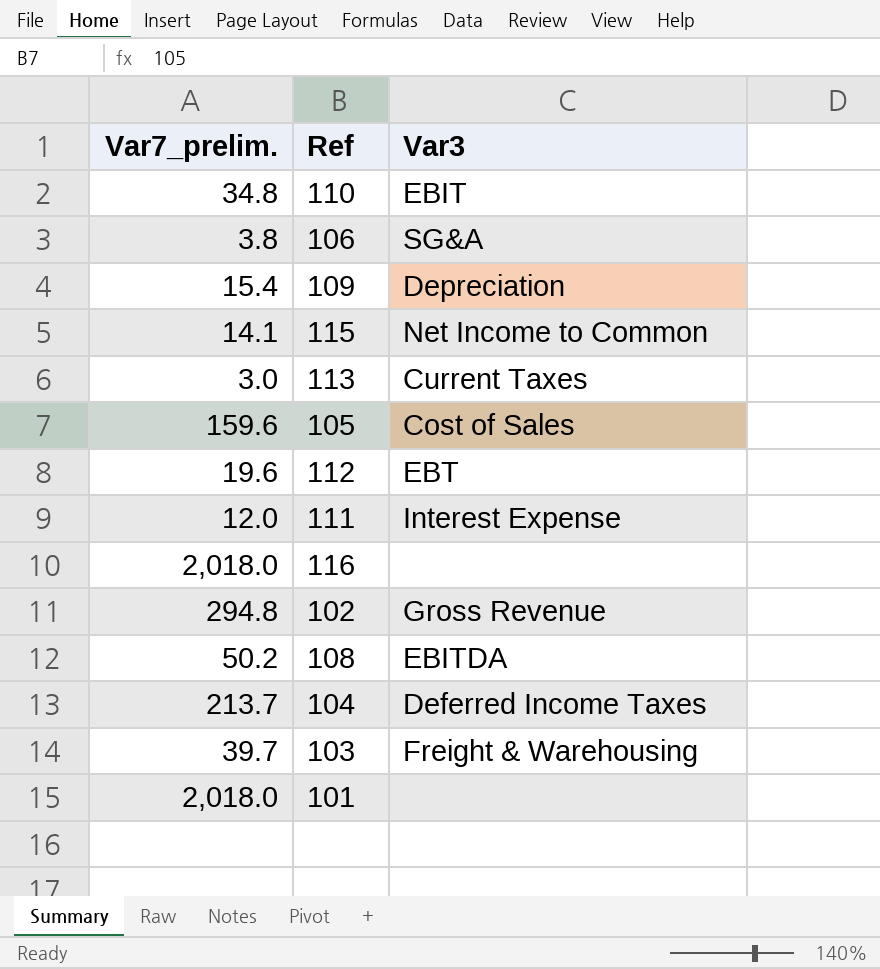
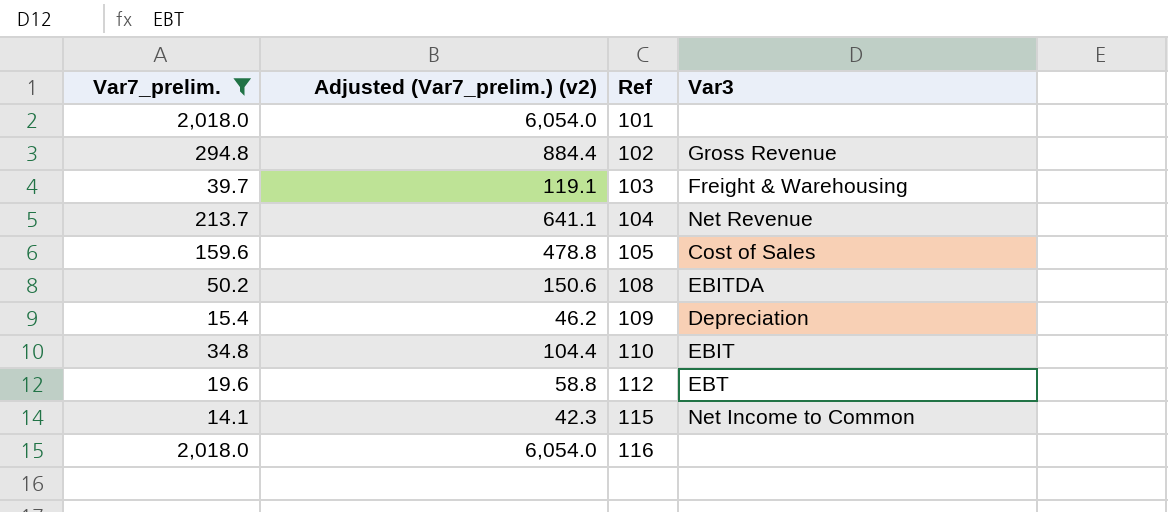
filter: none -> Var7_prelim. >= 14.1
row order: none -> Ref ascending
column Adjusted (Var7_prelim.) (v2) | formula: none -> [Var7_prelim.] * 3
104 | Var3: Deferred Income Taxes -> Net Revenue

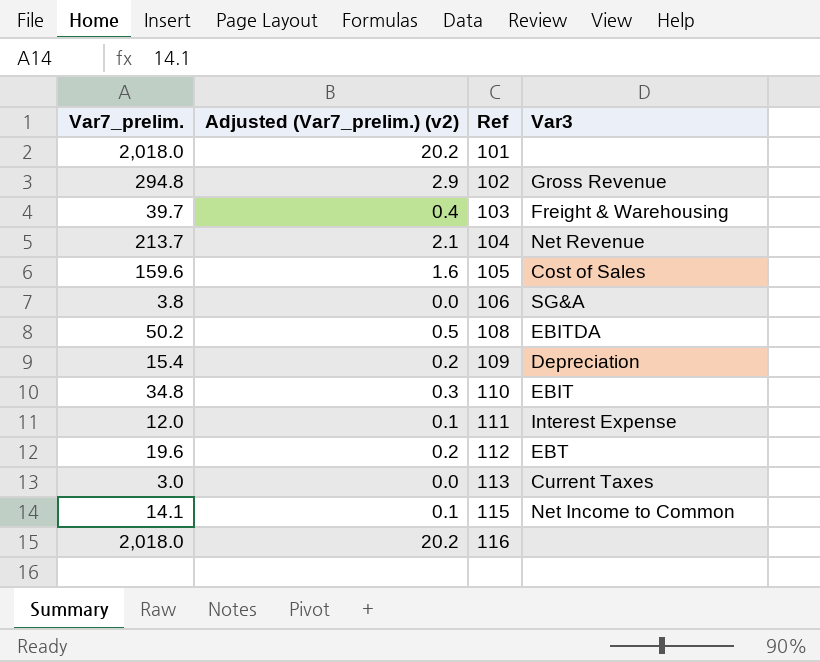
filter: Var7_prelim. >= 14.1 -> none
column Adjusted (Var7_prelim.) (v2) | formula: [Var7_prelim.] * 3 -> [Var7_prelim.] * 0.01

